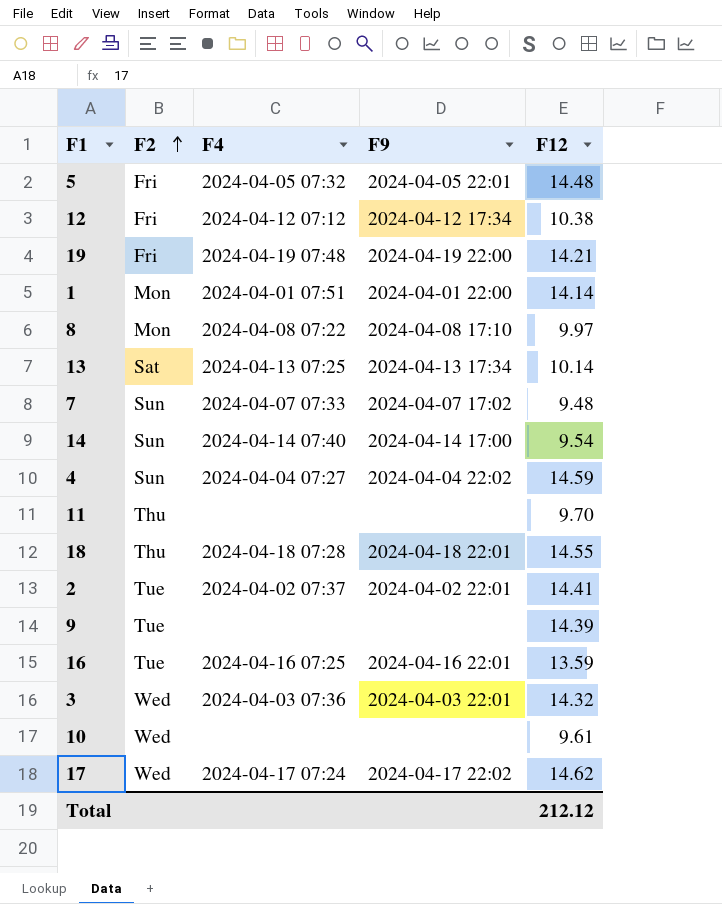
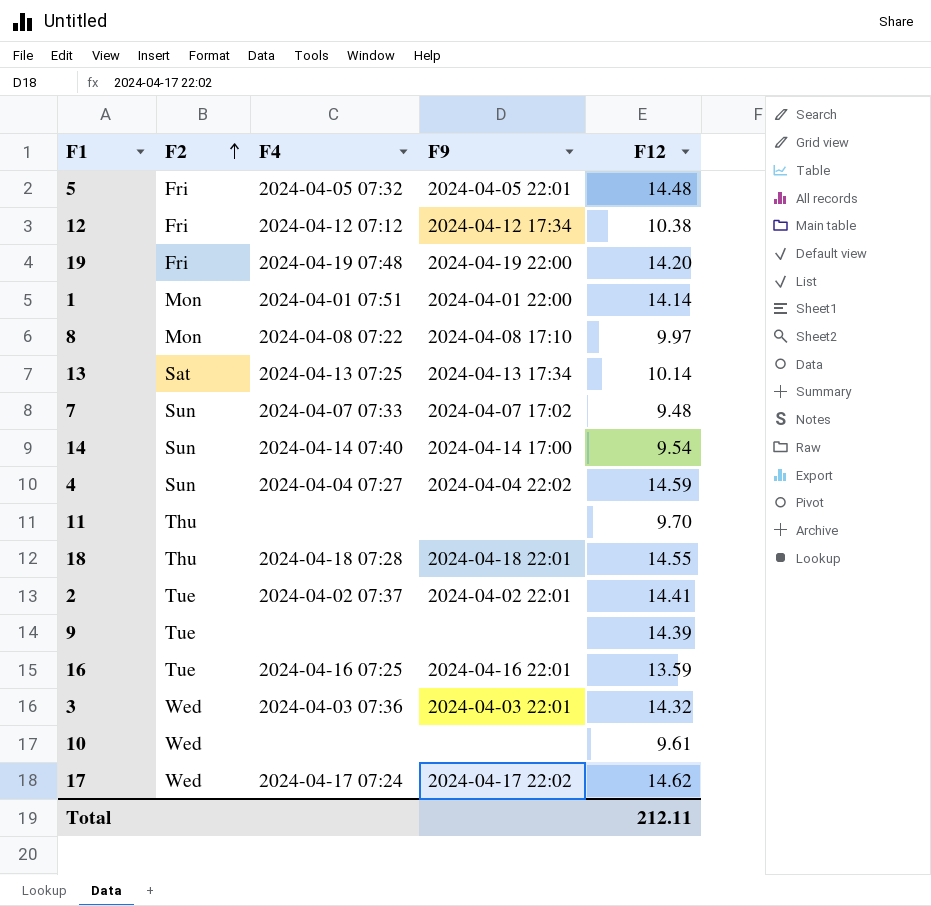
19 | F12: 14.21 -> 14.20
Total | F12: 212.12 -> 212.11

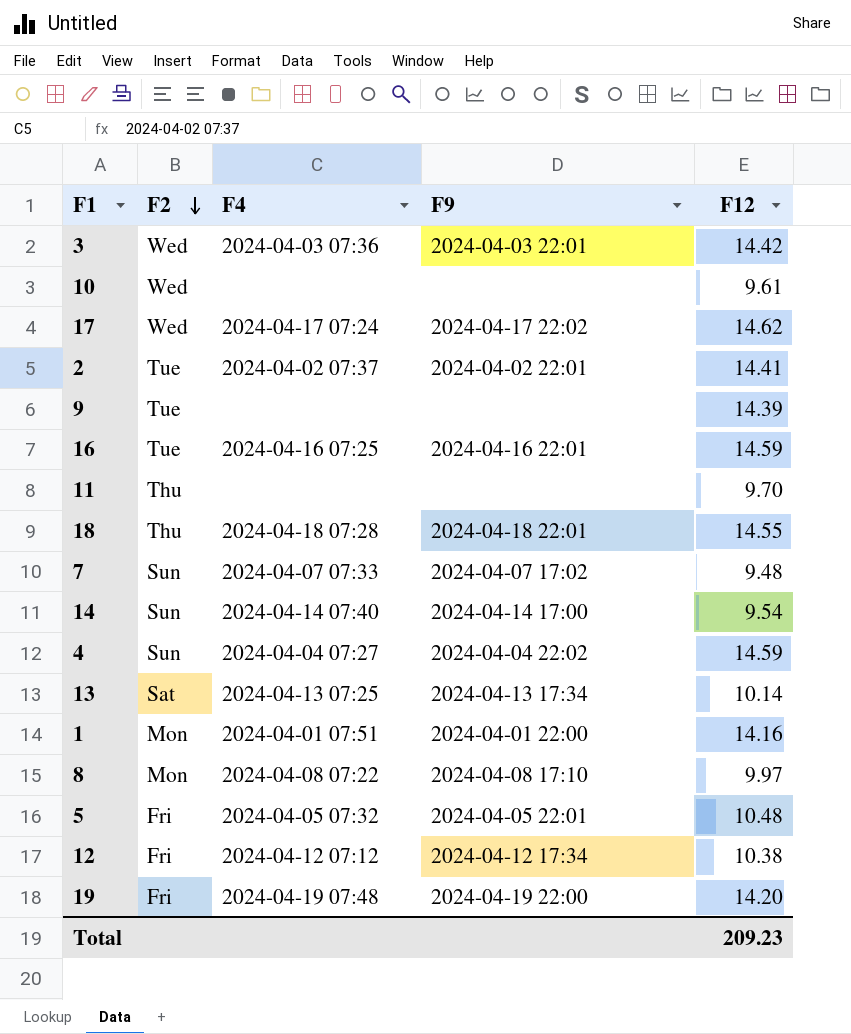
row order: F2 ascending -> F2 descending
3 | F12: 14.32 -> 14.42
16 | F12: 13.59 -> 14.59
1 | F12: 14.14 -> 14.16
5 | F12: 14.48 -> 10.48
Total | F12: 212.11 -> 209.23

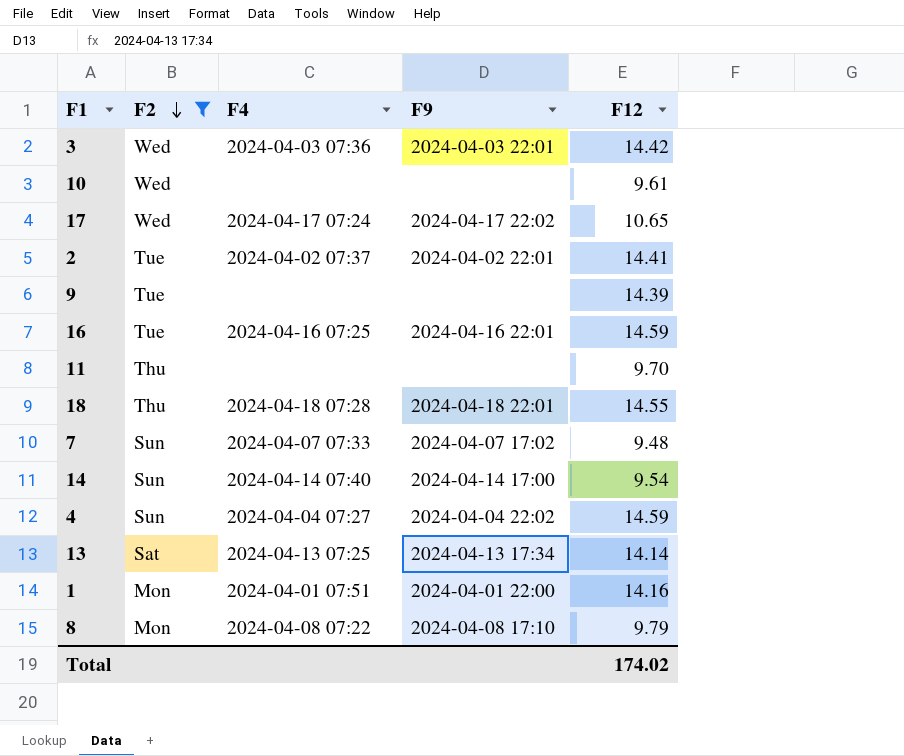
filter: none -> F2 != Fri
17 | F12: 14.62 -> 10.65
13 | F12: 10.14 -> 14.14
8 | F12: 9.97 -> 9.79
Total | F12: 209.23 -> 174.02

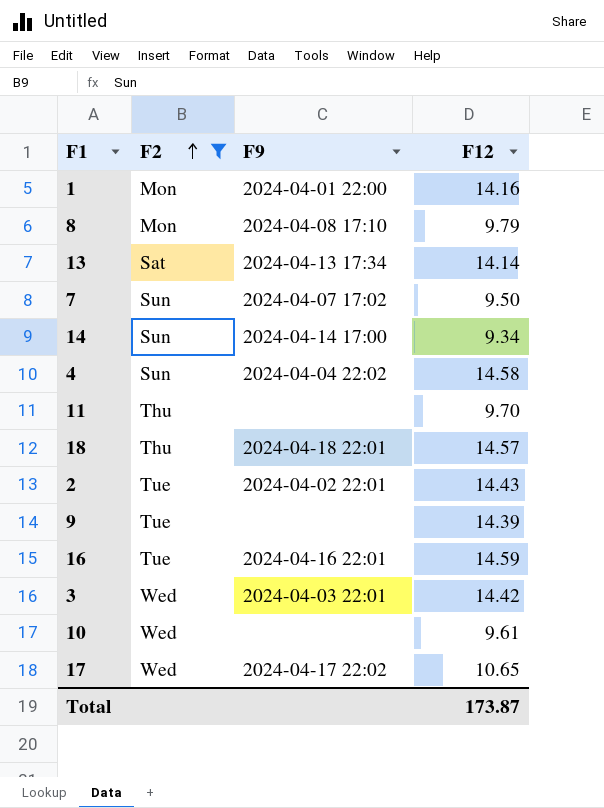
row order: F2 descending -> F2 ascending
column F4 | position: 3 -> none
7 | F12: 9.48 -> 9.50
14 | F12: 9.54 -> 9.34
4 | F12: 14.59 -> 14.58
18 | F12: 14.55 -> 14.57
2 | F12: 14.41 -> 14.43
Total | F12: 174.02 -> 173.87

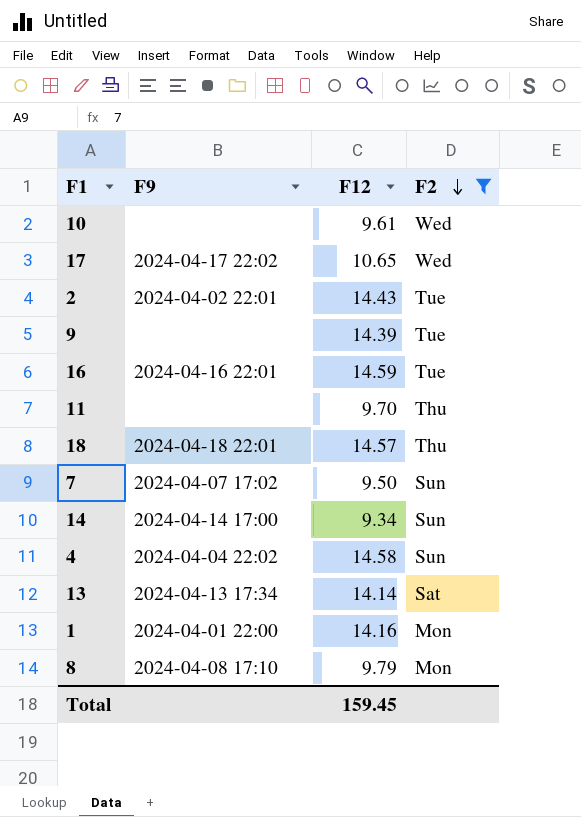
row order: F2 ascending -> F2 descending
column F2 | position: 2 -> 4
row 3: Wed | 2024-04-03 22:01 | 14.42 -> none
Total | F12: 173.87 -> 159.45

